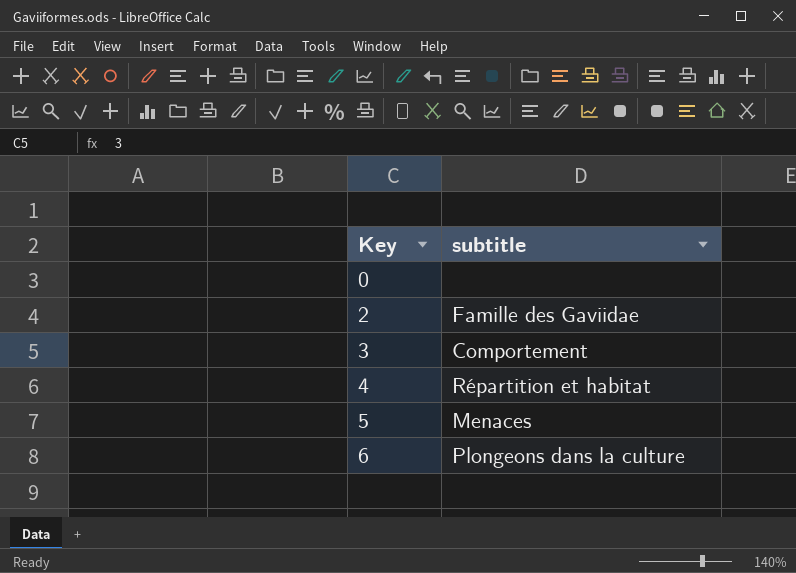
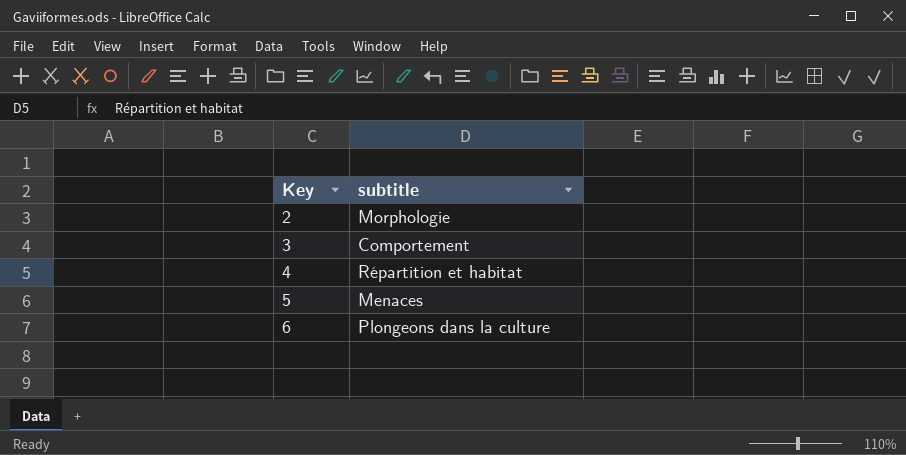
row 0: none -> none
2 | subtitle: Famille des Gaviidae -> Morphologie

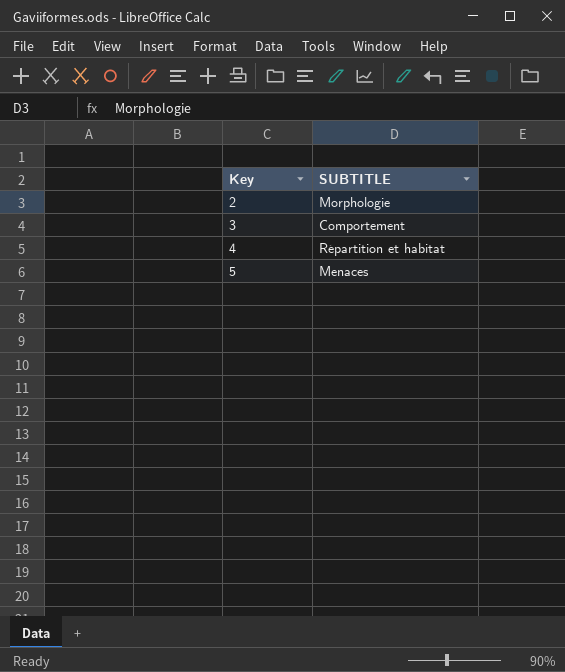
column name: subtitle -> SUBTITLE
row 6: Plongeons dans la culture -> none

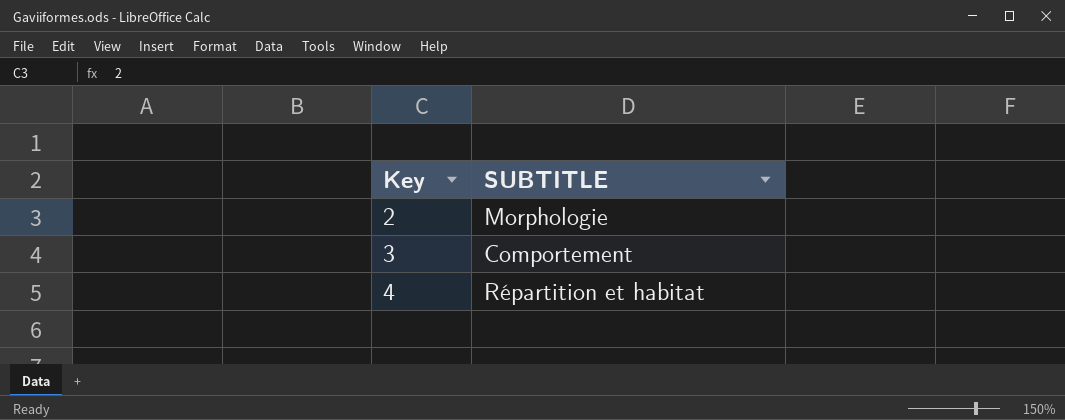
row 5: Menaces -> none

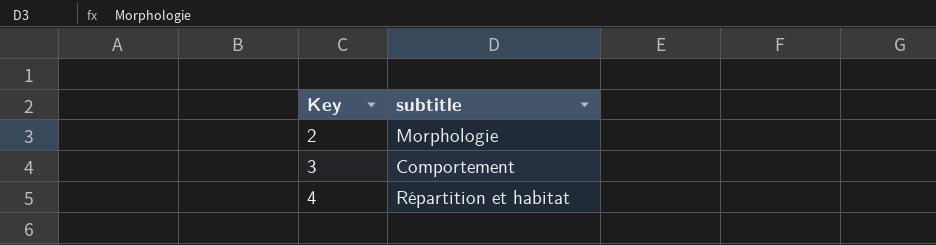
column name: SUBTITLE -> subtitle

